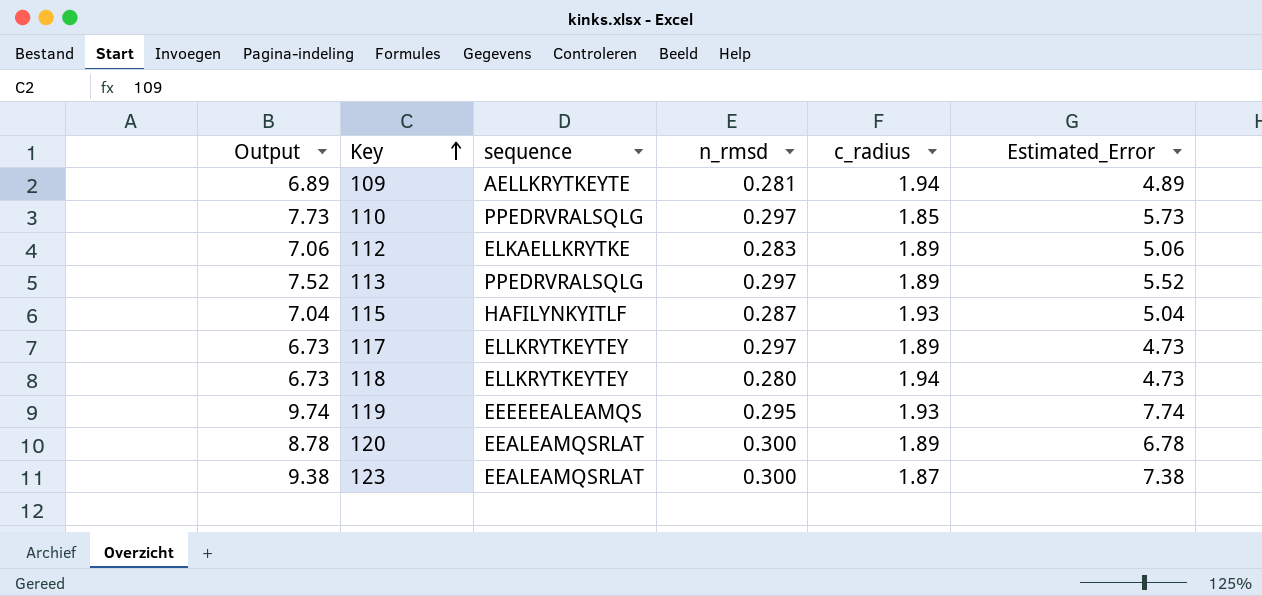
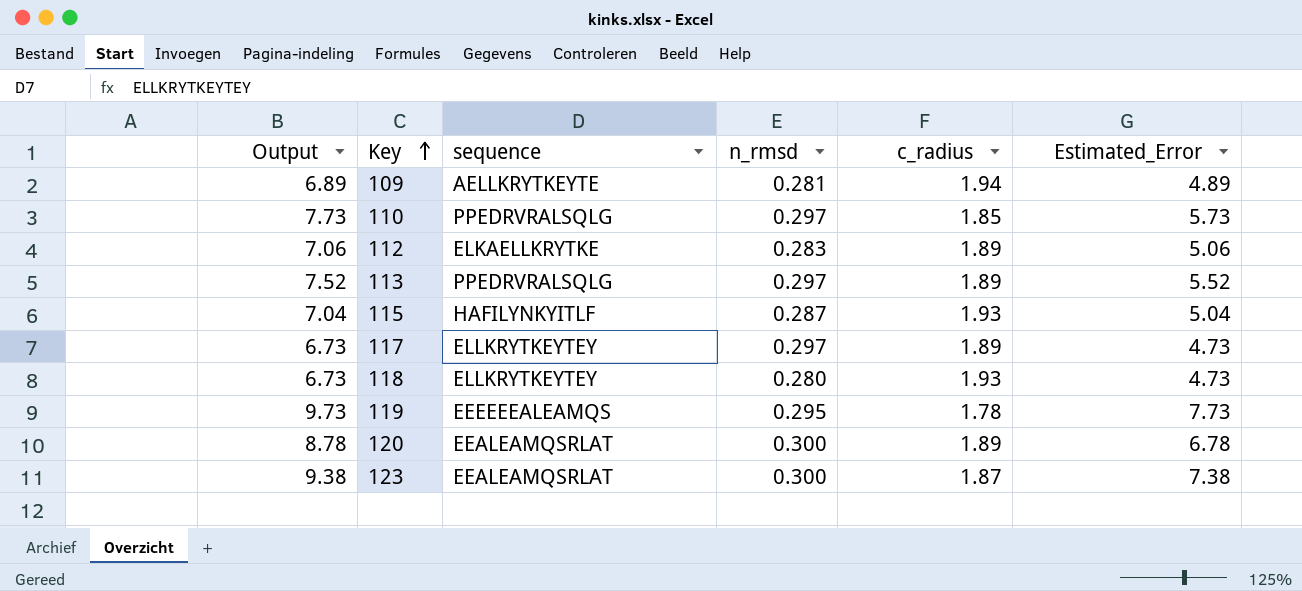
118 | c_radius: 1.94 -> 1.93
119 | Output: 9.74 -> 9.73
119 | c_radius: 1.93 -> 1.78
119 | Estimated_Error: 7.74 -> 7.73

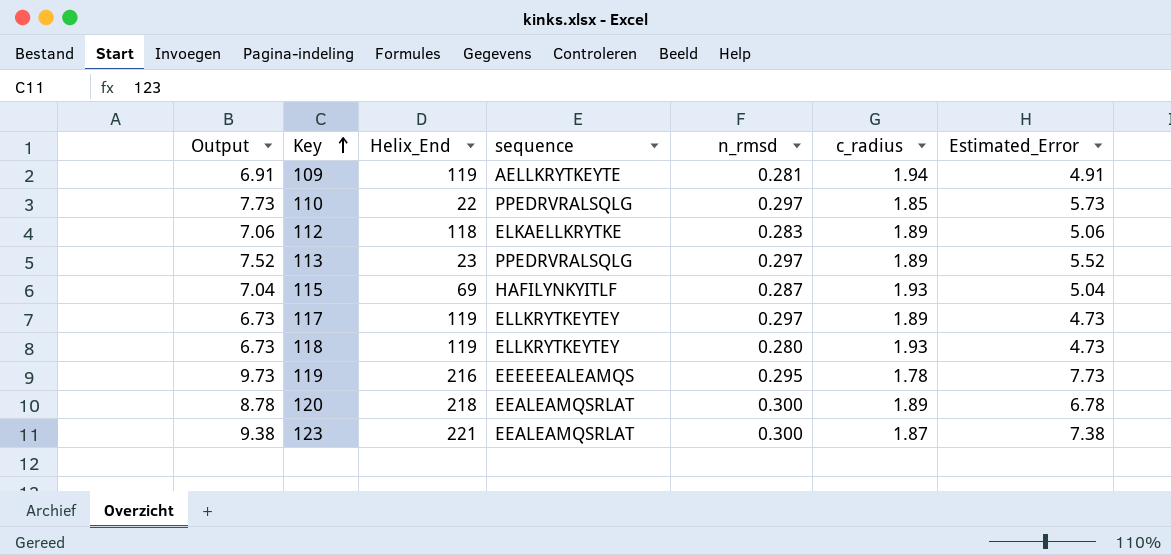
column Helix_End | position: none -> 3
109 | Output: 6.89 -> 6.91
109 | Estimated_Error: 4.89 -> 4.91

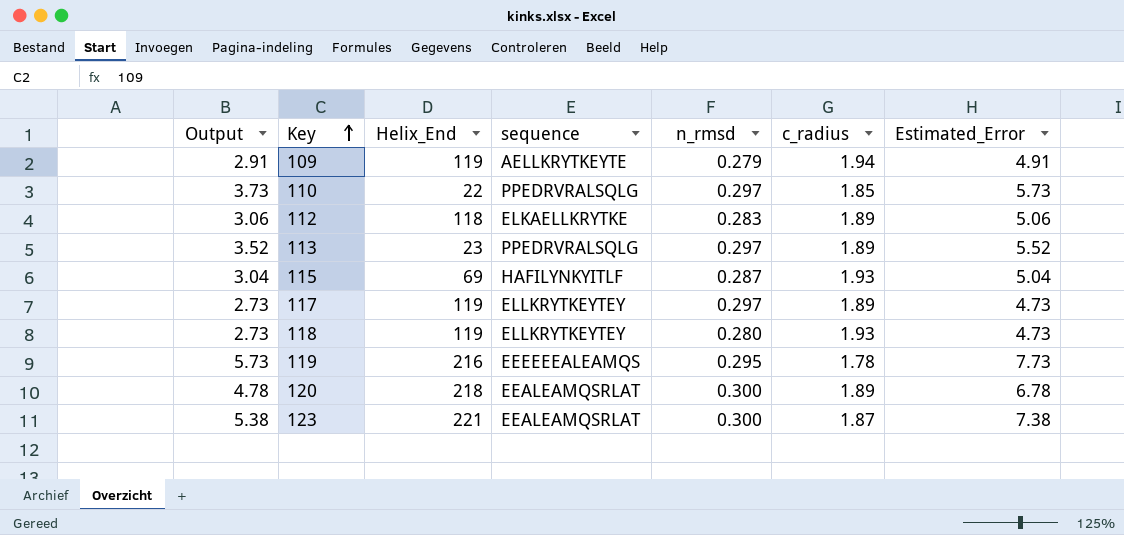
column Output | formula: [Estimated_Error] + 2 -> [Estimated_Error] - 2
109 | n_rmsd: 0.281 -> 0.279

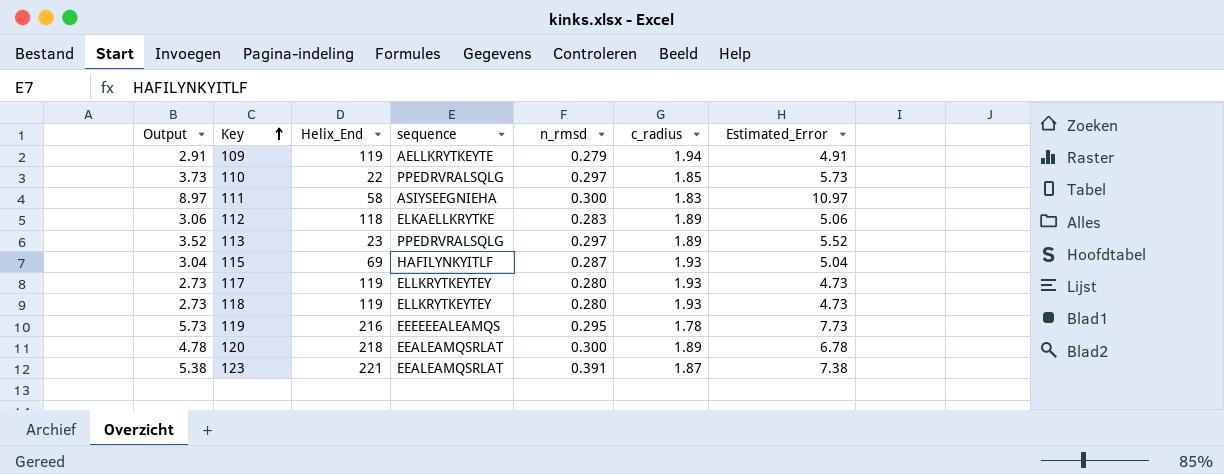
row 111: none -> 8.97 | 58 | ASIYSEEGNIEHA | 0.300 | 1.83 | 10.97
117 | n_rmsd: 0.297 -> 0.280
117 | c_radius: 1.89 -> 1.93
123 | n_rmsd: 0.300 -> 0.391

